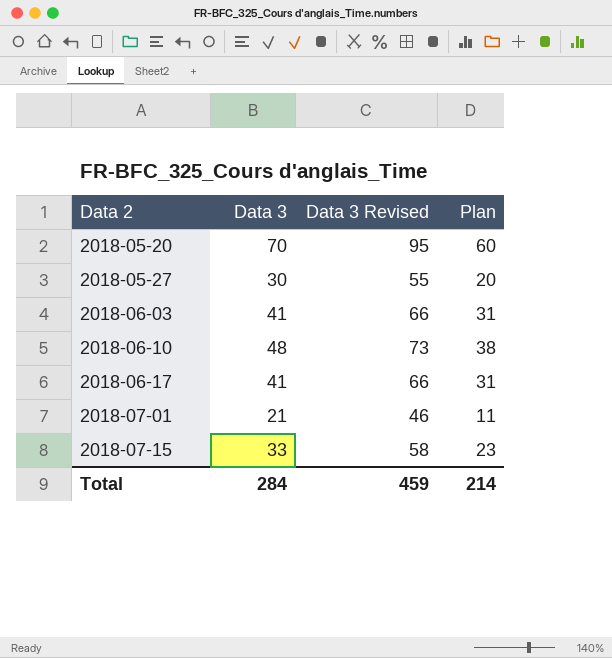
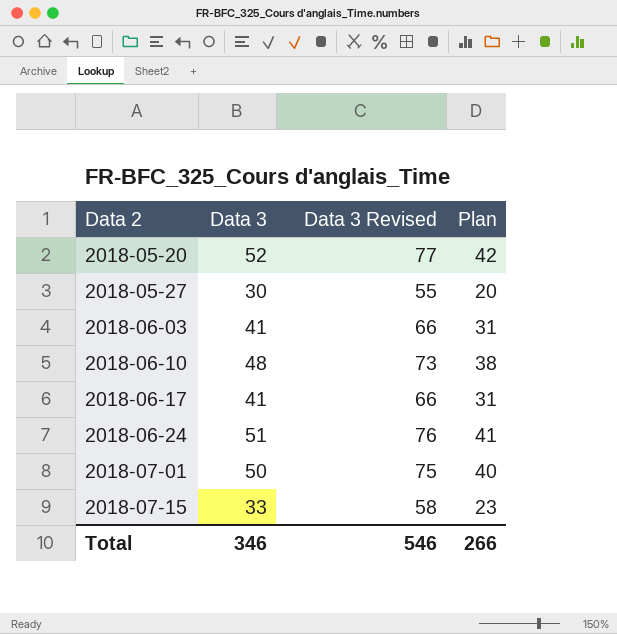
2018-05-20 | Data 3: 70 -> 52
2018-05-20 | Data 3 Revised: 95 -> 77
2018-05-20 | Plan: 60 -> 42
row 2018-06-24: none -> 51 | 76 | 41
2018-07-01 | Data 3: 21 -> 50
2018-07-01 | Data 3 Revised: 46 -> 75
2018-07-01 | Plan: 11 -> 40
Total | Data 3: 284 -> 346
Total | Data 3 Revised: 459 -> 546
Total | Plan: 214 -> 266

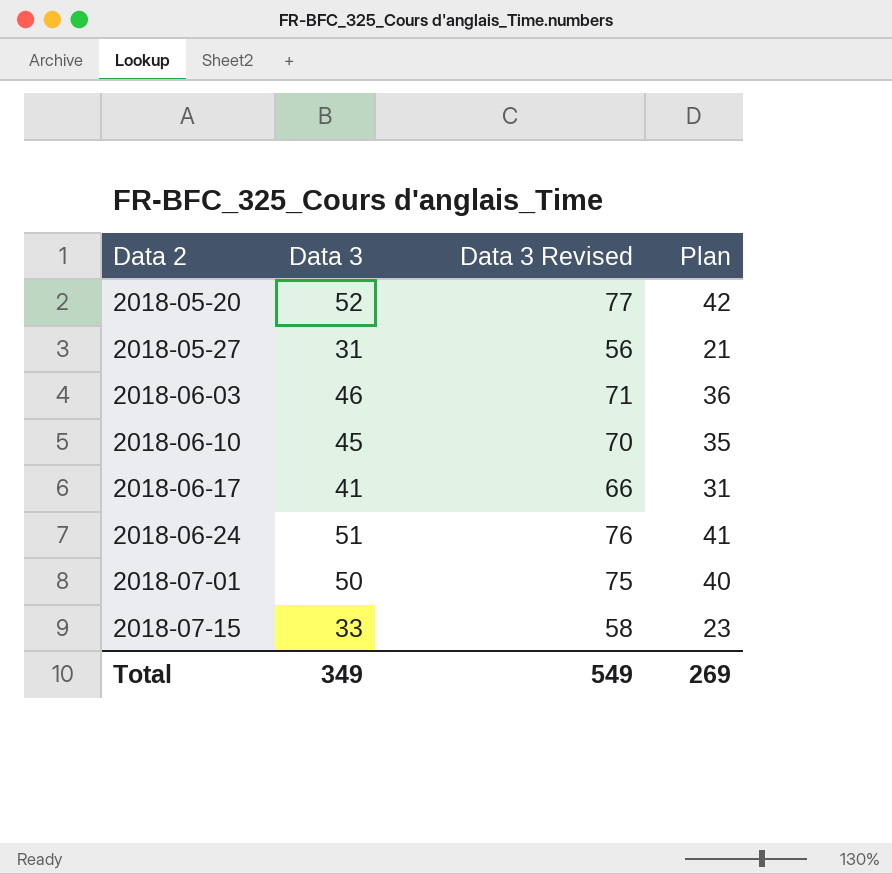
2018-05-27 | Data 3: 30 -> 31
2018-05-27 | Data 3 Revised: 55 -> 56
2018-05-27 | Plan: 20 -> 21
2018-06-03 | Data 3: 41 -> 46
2018-06-03 | Data 3 Revised: 66 -> 71
2018-06-03 | Plan: 31 -> 36
2018-06-10 | Data 3: 48 -> 45
2018-06-10 | Data 3 Revised: 73 -> 70
2018-06-10 | Plan: 38 -> 35
Total | Data 3: 346 -> 349
Total | Data 3 Revised: 546 -> 549
Total | Plan: 266 -> 269

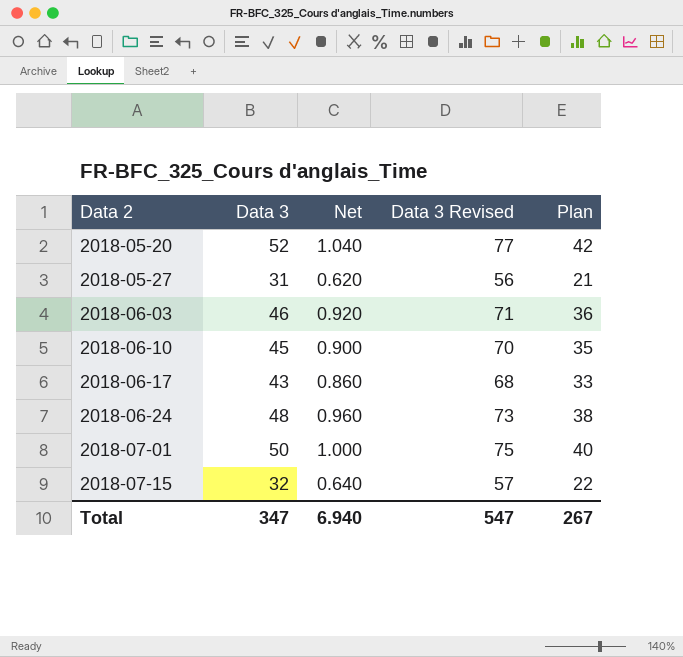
column Net | formula: none -> [Data 3] * 0.02
2018-06-17 | Data 3: 41 -> 43
2018-06-17 | Data 3 Revised: 66 -> 68
2018-06-17 | Plan: 31 -> 33
2018-06-24 | Data 3: 51 -> 48
2018-06-24 | Data 3 Revised: 76 -> 73
2018-06-24 | Plan: 41 -> 38
2018-07-15 | Data 3: 33 -> 32
2018-07-15 | Data 3 Revised: 58 -> 57
2018-07-15 | Plan: 23 -> 22
Total | Data 3: 349 -> 347
Total | Data 3 Revised: 549 -> 547
Total | Plan: 269 -> 267

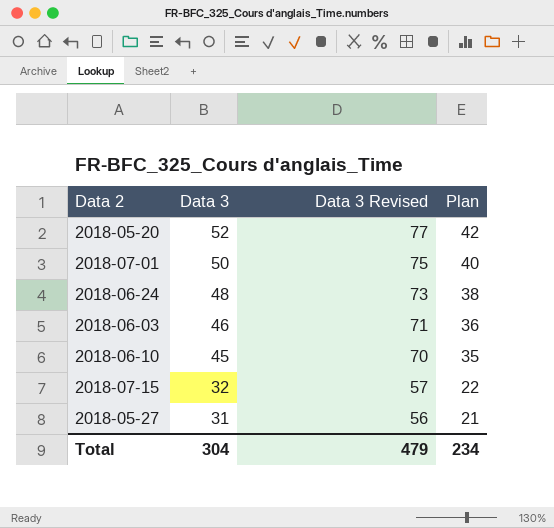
row order: Data 2 ascending -> Data 3 descending
column Net | formula: [Data 3] * 0.02 -> none
row 2018-06-17: 43 | 0.860 | 68 | 33 -> none
Total | Data 3: 347 -> 304
Total | Data 3 Revised: 547 -> 479
Total | Plan: 267 -> 234

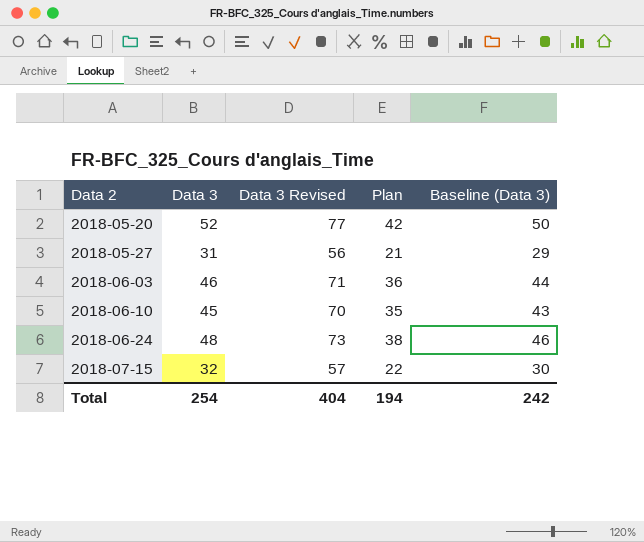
row order: Data 3 descending -> Data 2 ascending
column Baseline (Data 3) | formula: none -> [Data 3] - 2
row 2018-07-01: 50 | 75 | 40 -> none
Total | Data 3: 304 -> 254
Total | Data 3 Revised: 479 -> 404
Total | Plan: 234 -> 194

